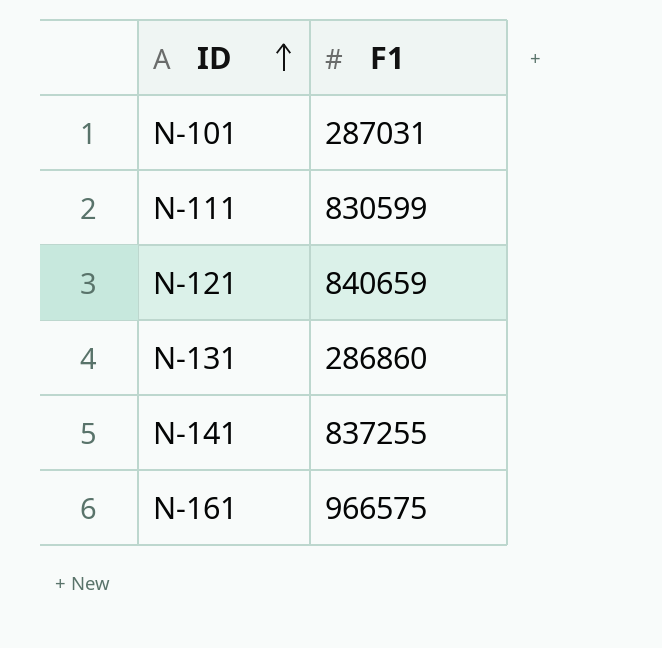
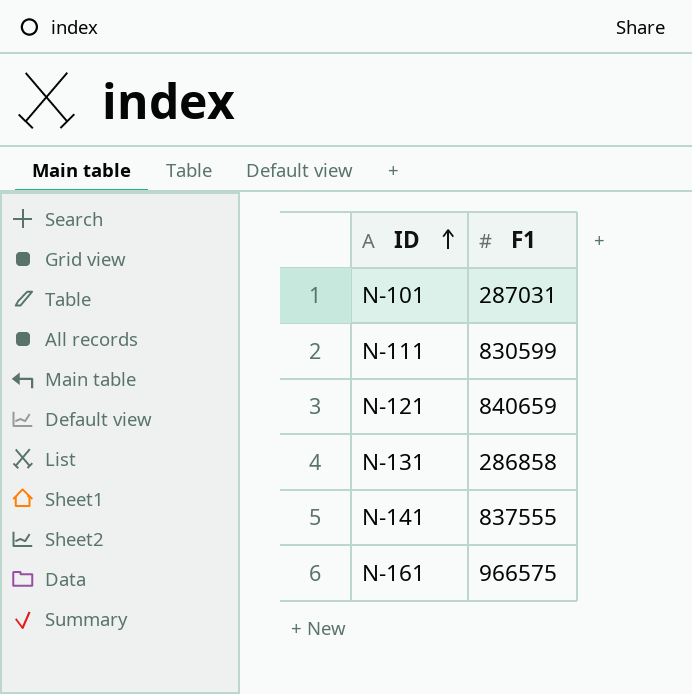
N-131 | F1: 286860 -> 286858
N-141 | F1: 837255 -> 837555

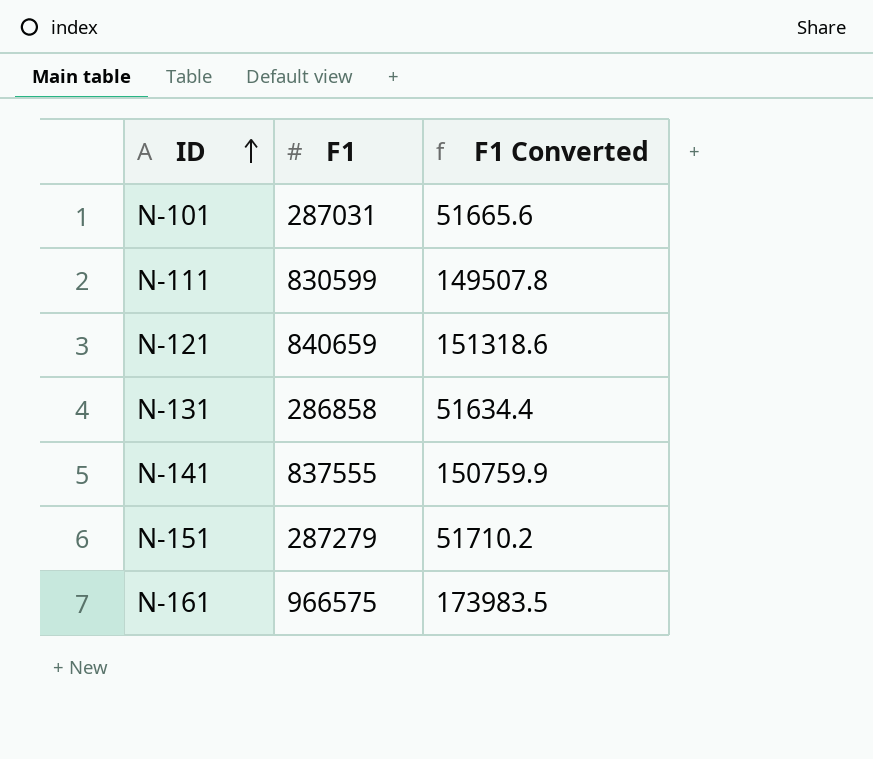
column F1 Converted | formula: none -> [F1] * 0.18
row N-151: none -> 287279 | 51710.2

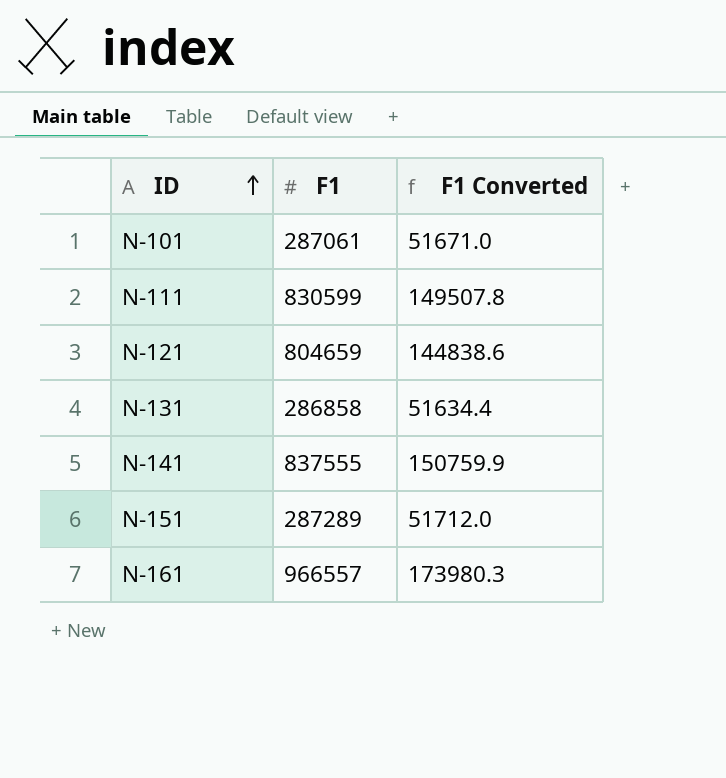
N-101 | F1: 287031 -> 287061
N-101 | F1 Converted: 51665.6 -> 51671.0
N-121 | F1: 840659 -> 804659
N-121 | F1 Converted: 151318.6 -> 144838.6
N-151 | F1: 287279 -> 287289
N-151 | F1 Converted: 51710.2 -> 51712.0
N-161 | F1: 966575 -> 966557
N-161 | F1 Converted: 173983.5 -> 173980.3

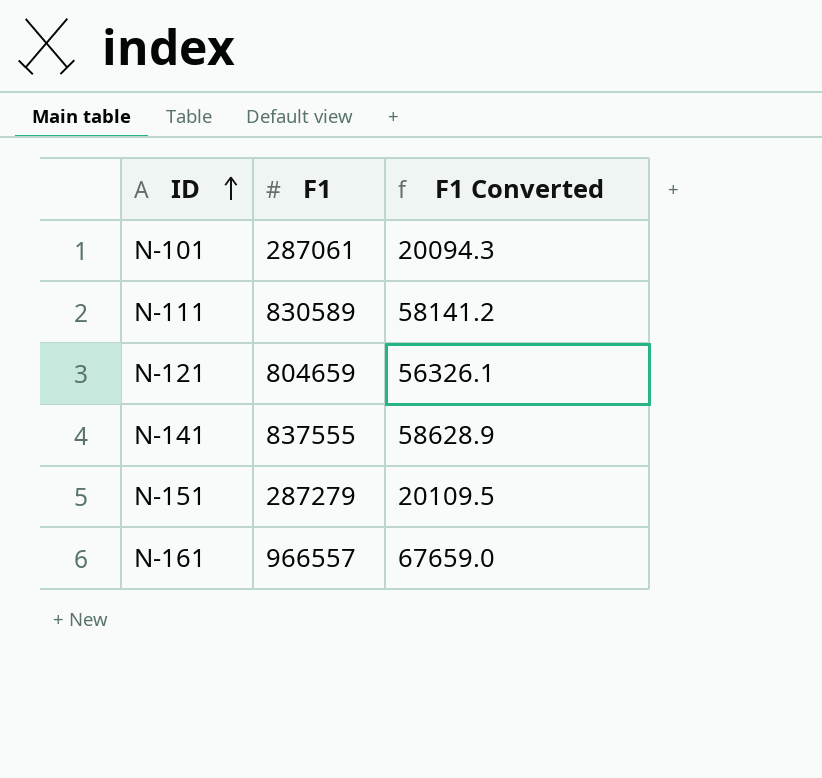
column F1 Converted | formula: [F1] * 0.18 -> [F1] * 0.07
row N-131: 286858 | 51634.4 -> none
N-111 | F1: 830599 -> 830589
N-151 | F1: 287289 -> 287279

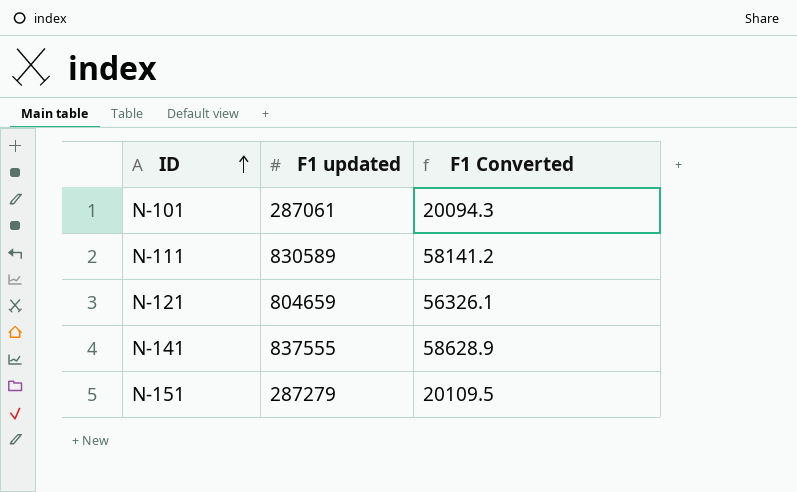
column name: F1 -> F1 updated
row N-161: 966557 | 67659.0 -> none

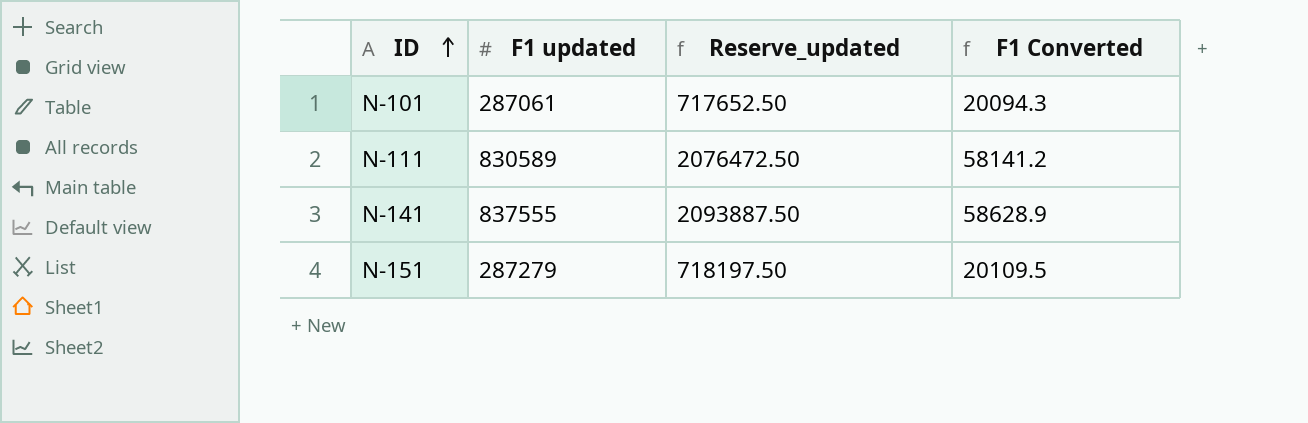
column Reserve_updated | formula: none -> [F1 updated] * 2.5
row N-121: 804659 | 56326.1 -> none

